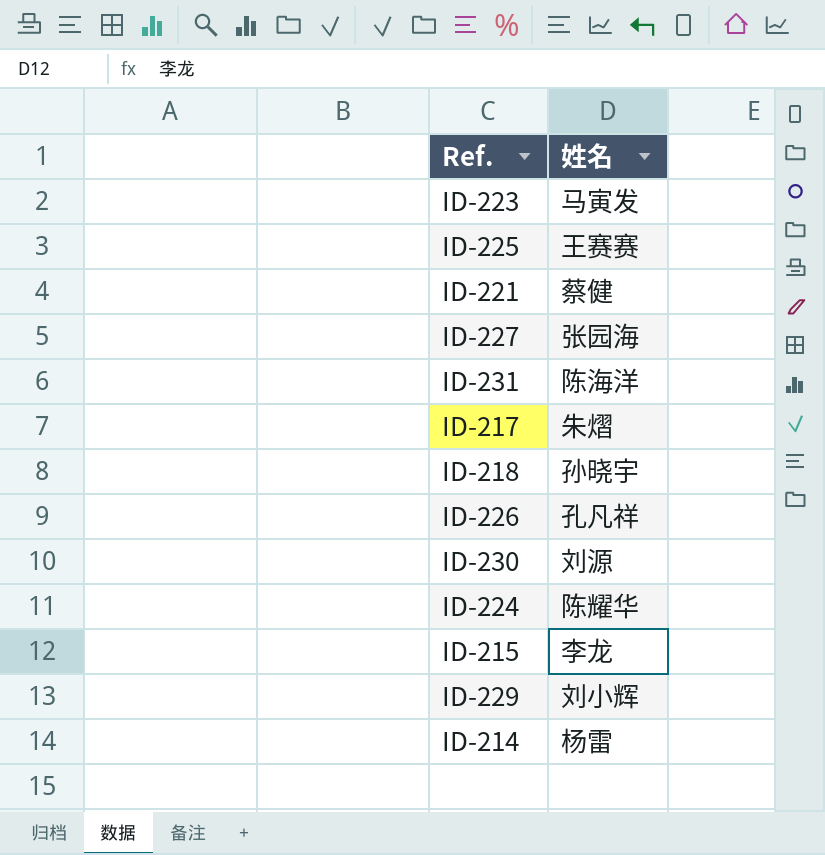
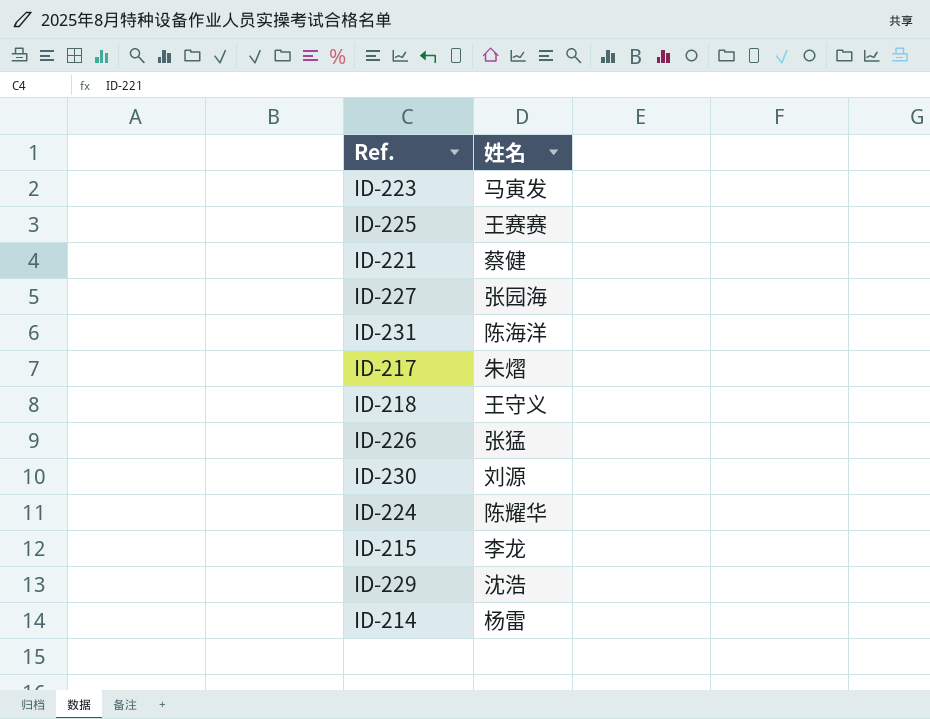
ID-218 | 姓名: 孙晓宇 -> 王守义
ID-226 | 姓名: 孔凡祥 -> 张猛
ID-229 | 姓名: 刘小辉 -> 沈浩

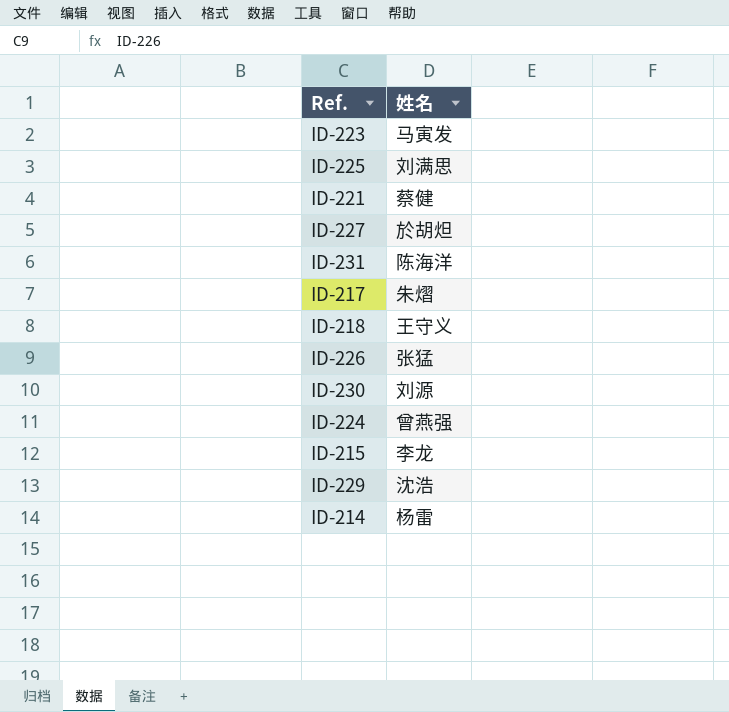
ID-225 | 姓名: 王赛赛 -> 刘满思
ID-227 | 姓名: 张园海 -> 於胡炟
ID-224 | 姓名: 陈耀华 -> 曾燕强

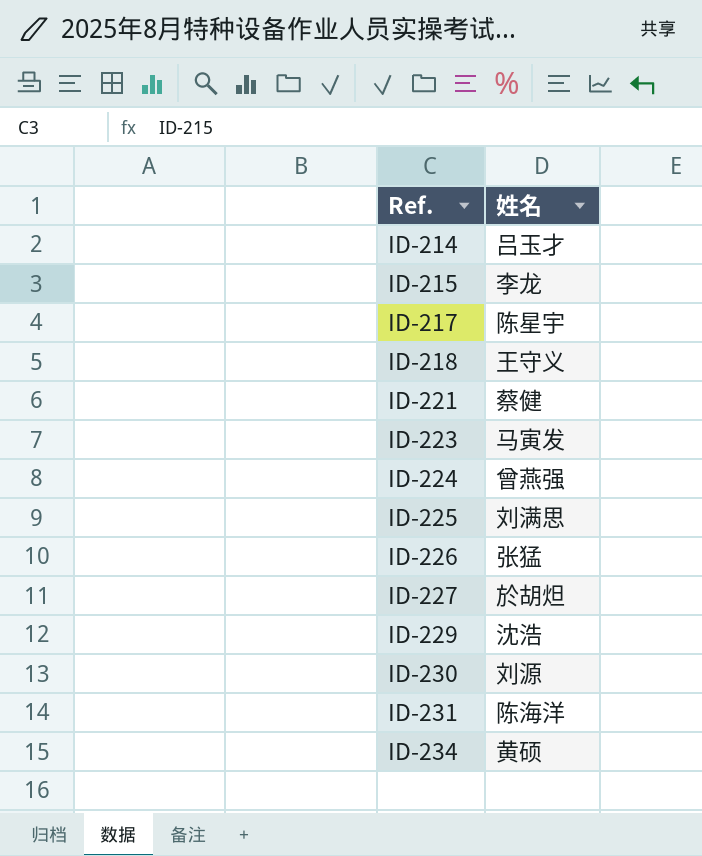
row order: none -> Ref. ascending
ID-214 | 姓名: 杨雷 -> 吕玉才
ID-217 | 姓名: 朱熠 -> 陈星宇
row ID-234: none -> 黄硕

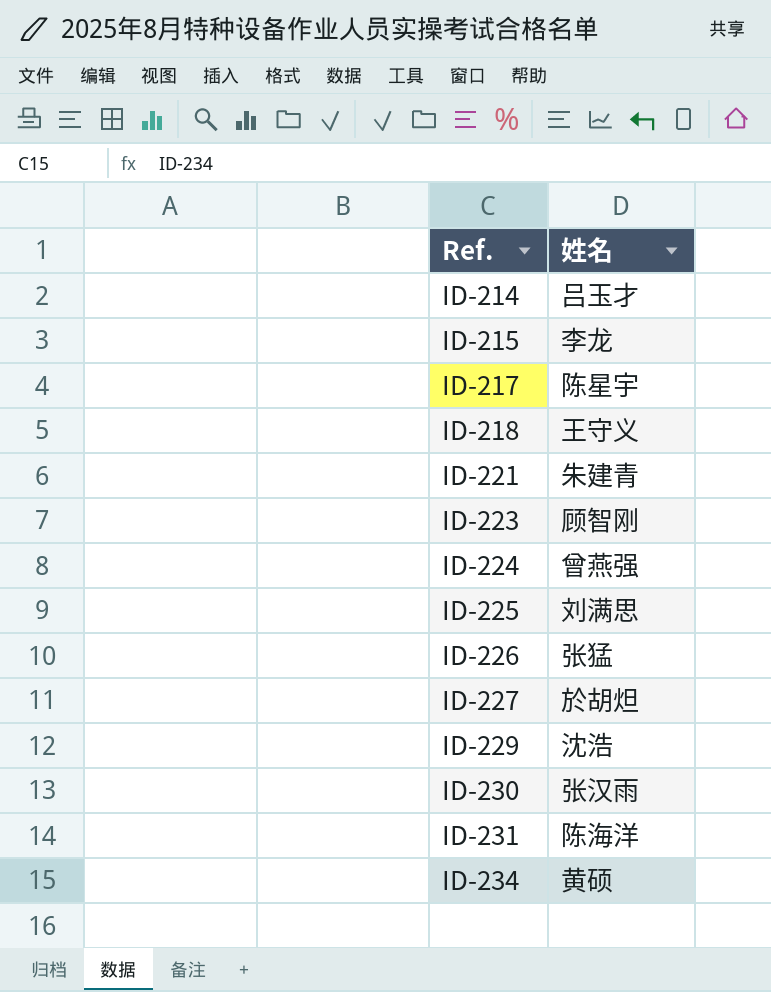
ID-221 | 姓名: 蔡健 -> 朱建青
ID-223 | 姓名: 马寅发 -> 顾智刚
ID-230 | 姓名: 刘源 -> 张汉雨

